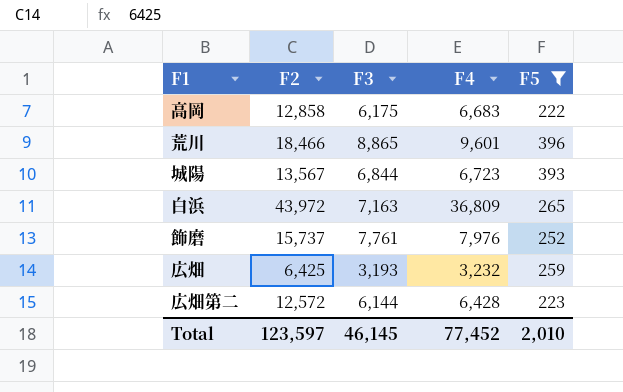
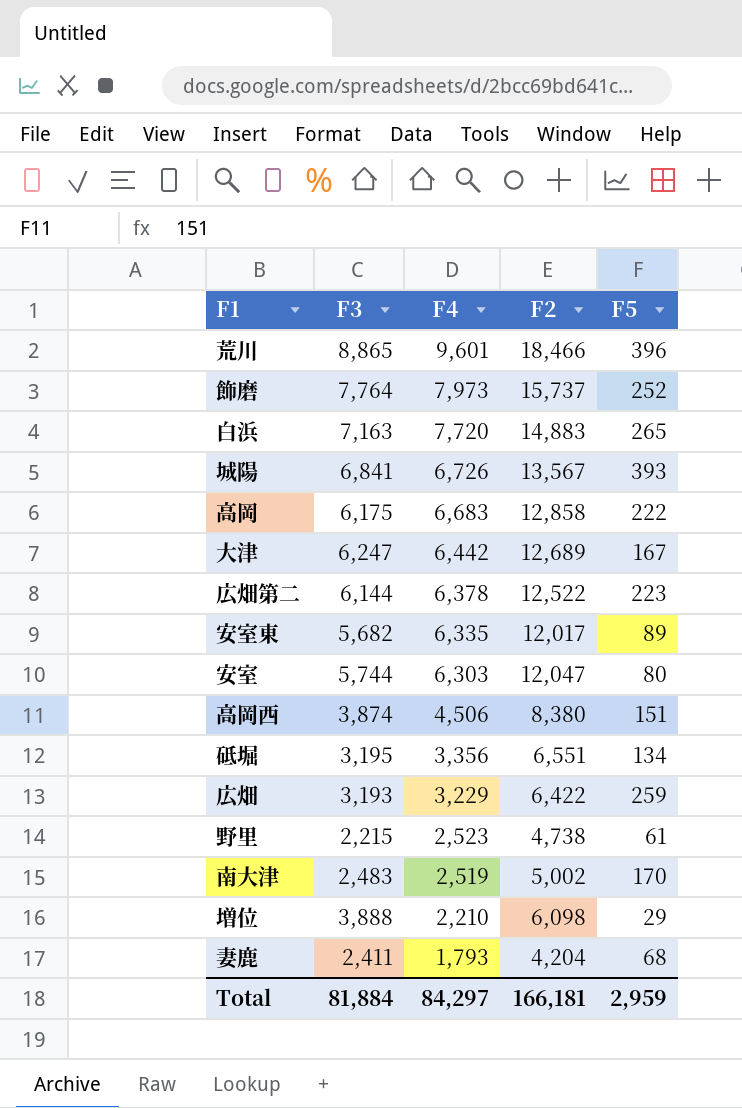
filter: F5 >= 222 -> none
row order: none -> F4 descending
column F2 | position: 2 -> 4
飾磨 | F3: 7,761 -> 7,764
飾磨 | F4: 7,976 -> 7,973
白浜 | F4: 36,809 -> 7,720
白浜 | F2: 43,972 -> 14,883
城陽 | F3: 6,844 -> 6,841
城陽 | F4: 6,723 -> 6,726
広畑第二 | F4: 6,428 -> 6,378
広畑第二 | F2: 12,572 -> 12,522
広畑 | F4: 3,232 -> 3,229
広畑 | F2: 6,425 -> 6,422
Total | F3: 46,145 -> 81,884
Total | F4: 77,452 -> 84,297
Total | F2: 123,597 -> 166,181
Total | F5: 2,010 -> 2,959

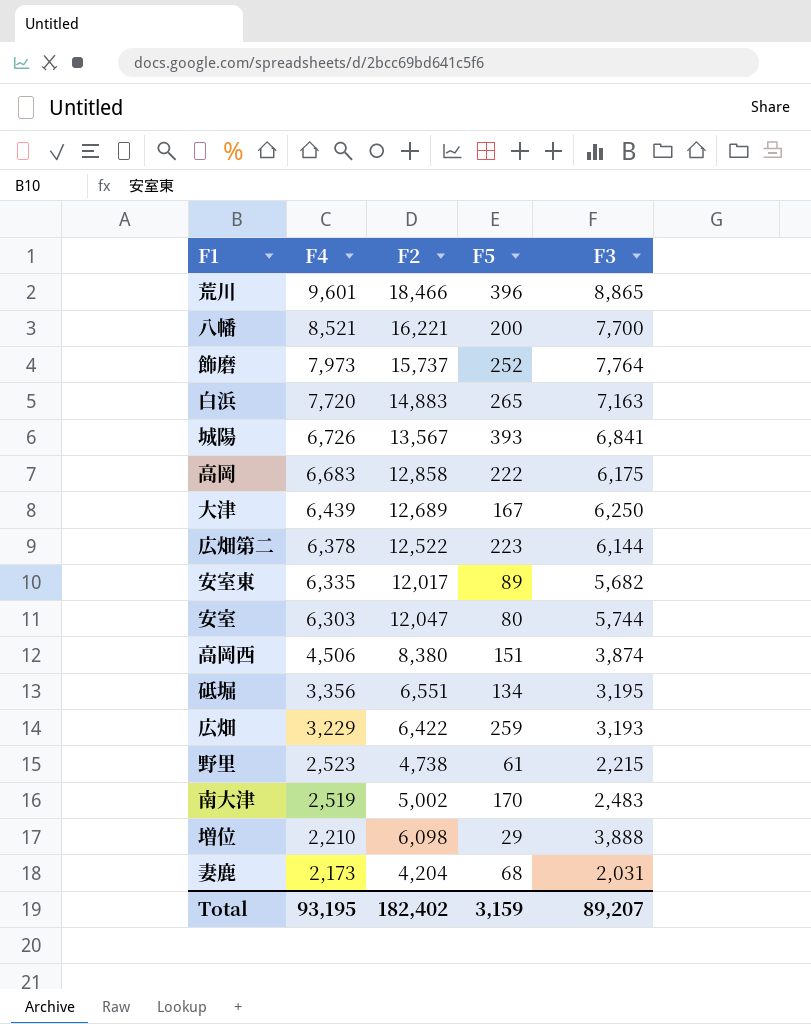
column F3 | position: 2 -> 5
row 八幡: none -> 8,521 | 16,221 | 200 | 7,700
大津 | F4: 6,442 -> 6,439
大津 | F3: 6,247 -> 6,250
妻鹿 | F4: 1,793 -> 2,173
妻鹿 | F3: 2,411 -> 2,031
Total | F4: 84,297 -> 93,195
Total | F2: 166,181 -> 182,402
Total | F5: 2,959 -> 3,159
Total | F3: 81,884 -> 89,207

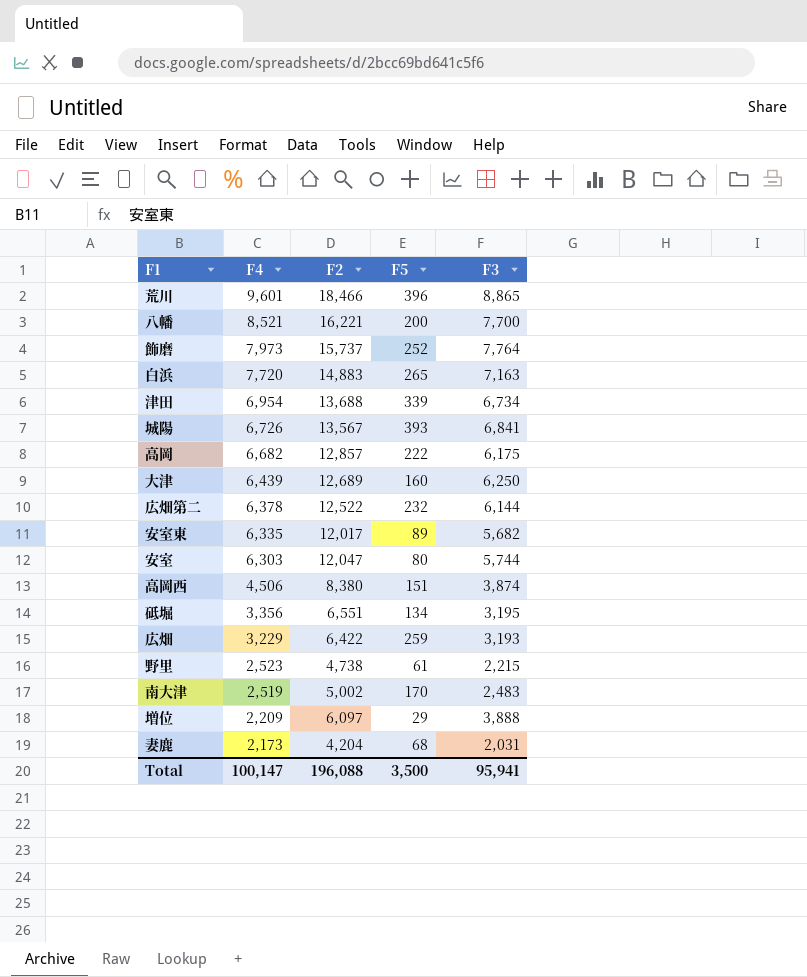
row 津田: none -> 6,954 | 13,688 | 339 | 6,734
高岡 | F4: 6,683 -> 6,682
高岡 | F2: 12,858 -> 12,857
大津 | F5: 167 -> 160
広畑第二 | F5: 223 -> 232
増位 | F4: 2,210 -> 2,209
増位 | F2: 6,098 -> 6,097
Total | F4: 93,195 -> 100,147
Total | F2: 182,402 -> 196,088
Total | F5: 3,159 -> 3,500
Total | F3: 89,207 -> 95,941

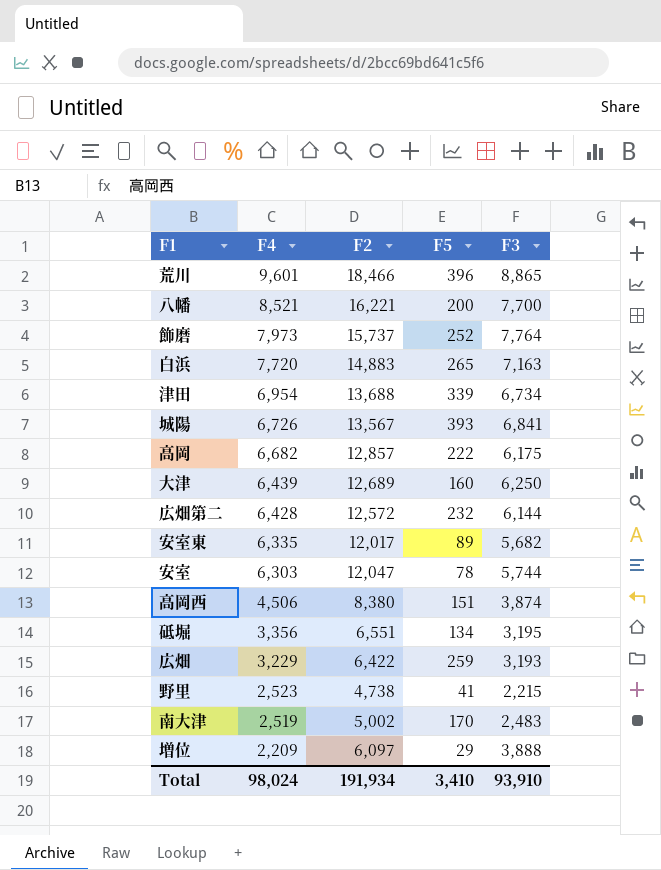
row 妻鹿: 2,173 | 4,204 | 68 | 2,031 -> none
広畑第二 | F4: 6,378 -> 6,428
広畑第二 | F2: 12,522 -> 12,572
安室 | F5: 80 -> 78
野里 | F5: 61 -> 41
Total | F4: 100,147 -> 98,024
Total | F2: 196,088 -> 191,934
Total | F5: 3,500 -> 3,410
Total | F3: 95,941 -> 93,910

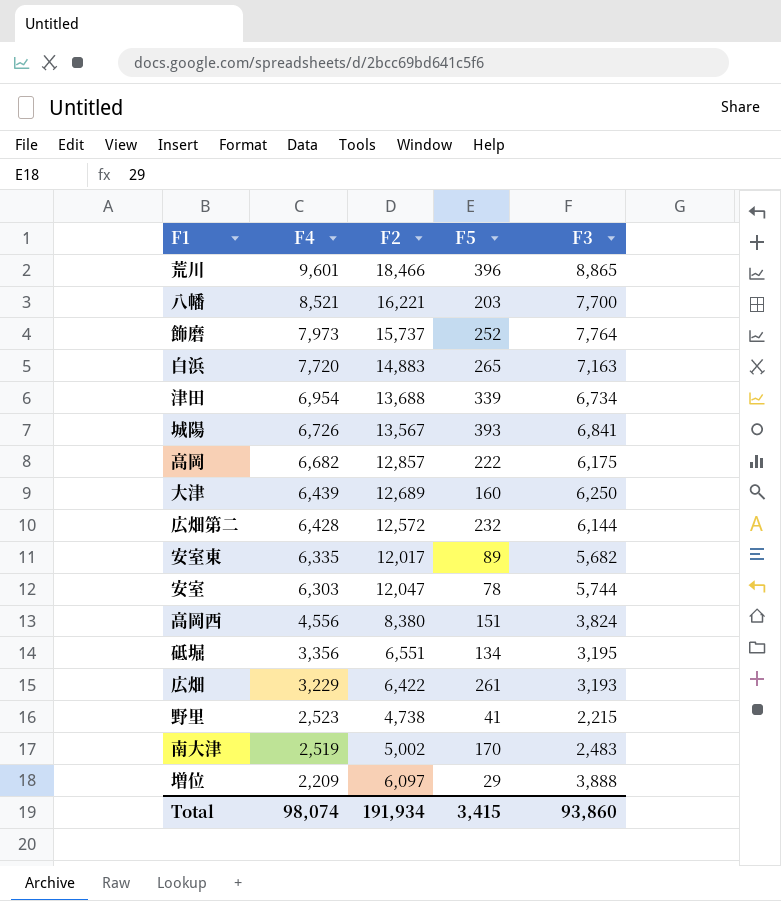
八幡 | F5: 200 -> 203
高岡西 | F4: 4,506 -> 4,556
高岡西 | F3: 3,874 -> 3,824
広畑 | F5: 259 -> 261
Total | F4: 98,024 -> 98,074
Total | F5: 3,410 -> 3,415
Total | F3: 93,910 -> 93,860

